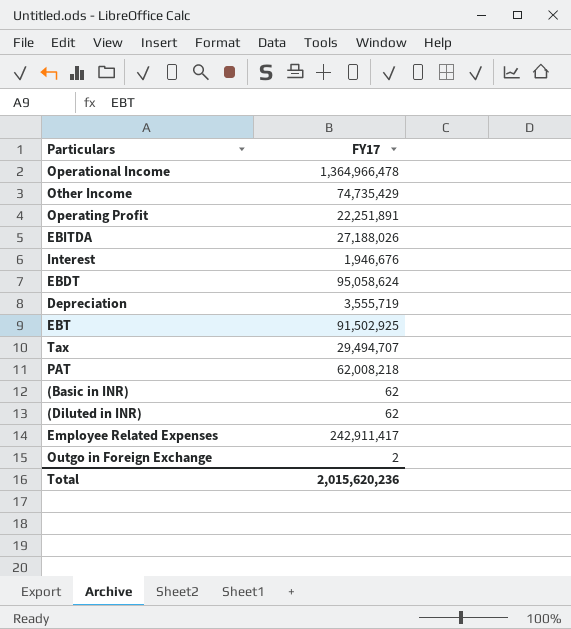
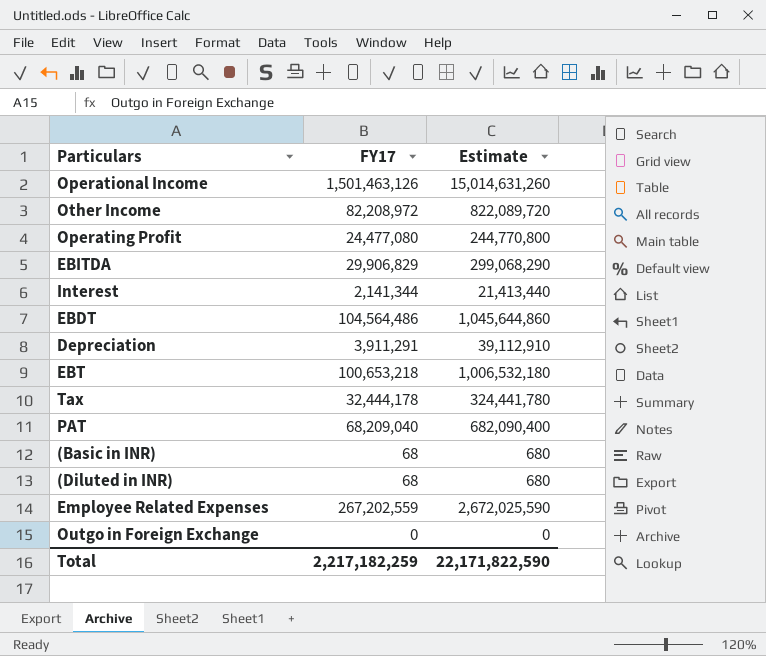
column Estimate | formula: none -> [FY17] * 10
Operational Income | FY17: 1,364,966,478 -> 1,501,463,126
Other Income | FY17: 74,735,429 -> 82,208,972
Operating Profit | FY17: 22,251,891 -> 24,477,080
EBITDA | FY17: 27,188,026 -> 29,906,829
Interest | FY17: 1,946,676 -> 2,141,344
EBDT | FY17: 95,058,624 -> 104,564,486
Depreciation | FY17: 3,555,719 -> 3,911,291
EBT | FY17: 91,502,925 -> 100,653,218
Tax | FY17: 29,494,707 -> 32,444,178
PAT | FY17: 62,008,218 -> 68,209,040
(Basic in INR) | FY17: 62 -> 68
(Diluted in INR) | FY17: 62 -> 68
Employee Related Expenses | FY17: 242,911,417 -> 267,202,559
Outgo in Foreign Exchange | FY17: 2 -> 0
Total | FY17: 2,015,620,236 -> 2,217,182,259

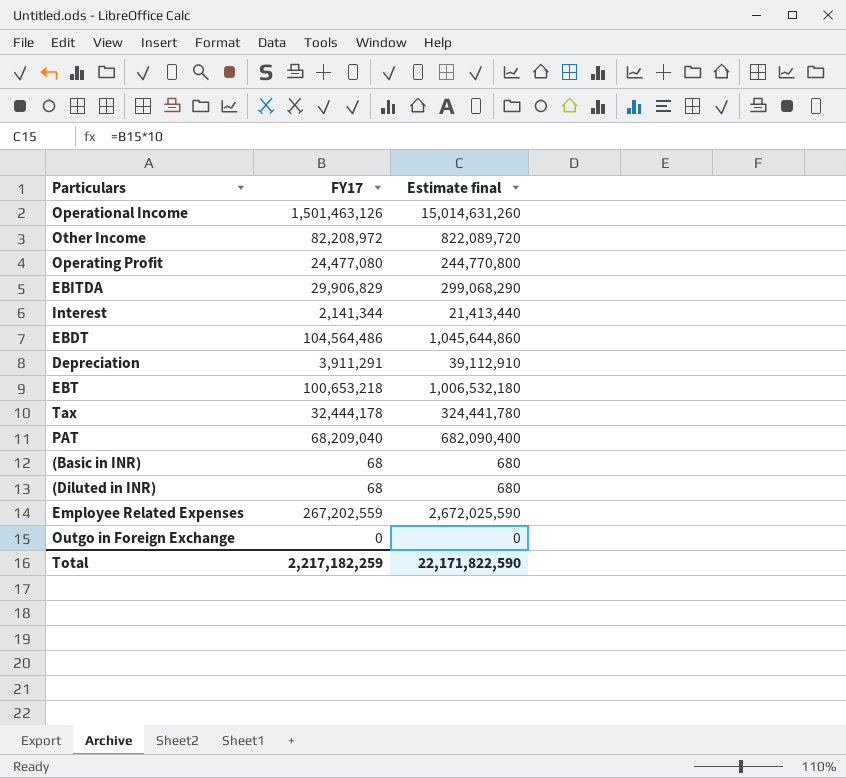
column name: Estimate -> Estimate final

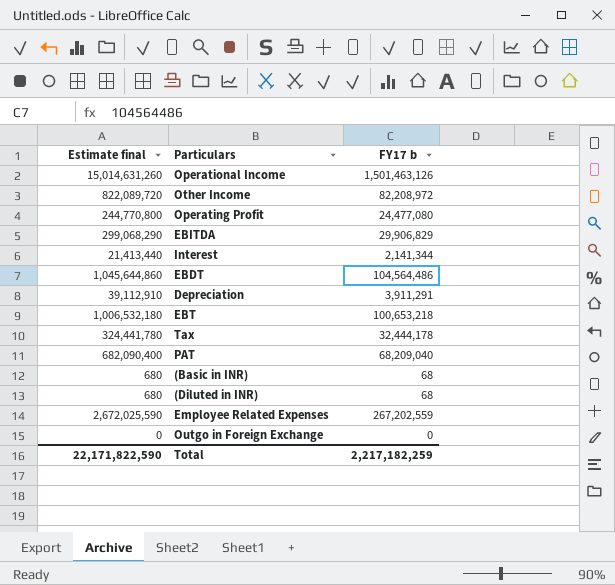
column Estimate final | position: 3 -> 1
column name: FY17 -> FY17 b

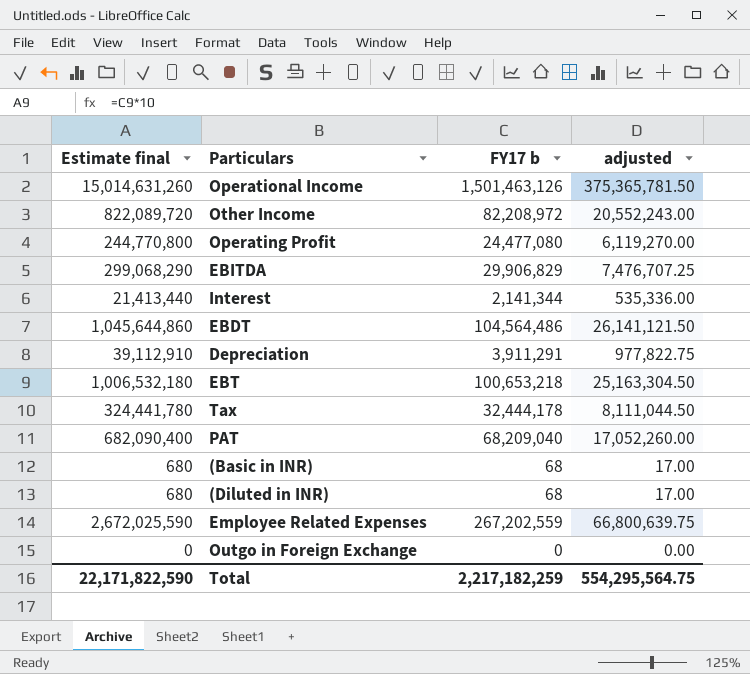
column adjusted | formula: none -> [FY17 b] * 0.25

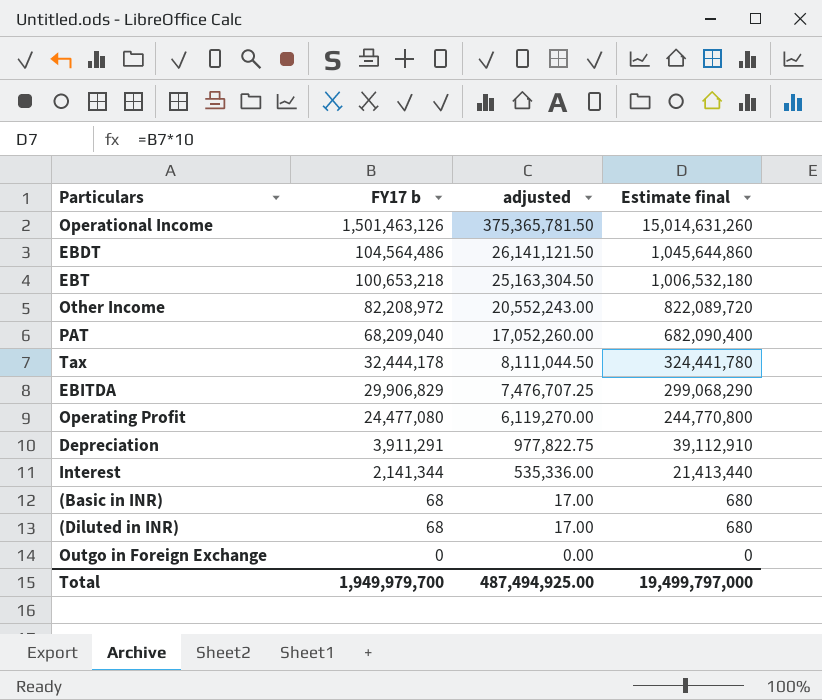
row order: none -> FY17 b descending
column Estimate final | position: 1 -> 4
row Employee Related Expenses: 2,672,025,590 | 267,202,559 | 66,800,639.75 -> none
Total | FY17 b: 2,217,182,259 -> 1,949,979,700
Total | adjusted: 554,295,564.75 -> 487,494,925.00
Total | Estimate final: 22,171,822,590 -> 19,499,797,000

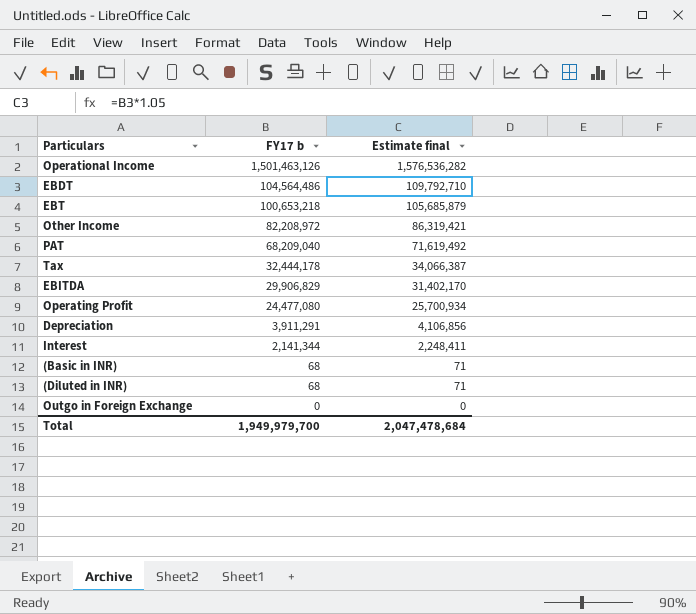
column adjusted | formula: [FY17 b] * 0.25 -> none
column Estimate final | formula: [FY17 b] * 10 -> [FY17 b] * 1.05
Total | Estimate final: 19,499,797,000 -> 2,047,478,684

